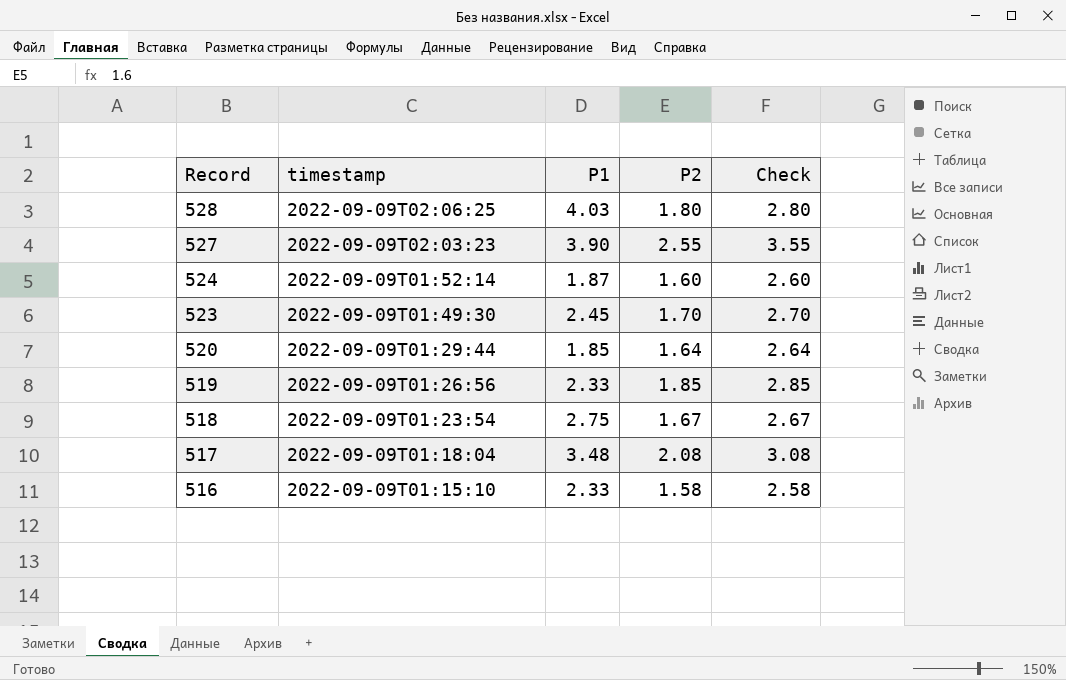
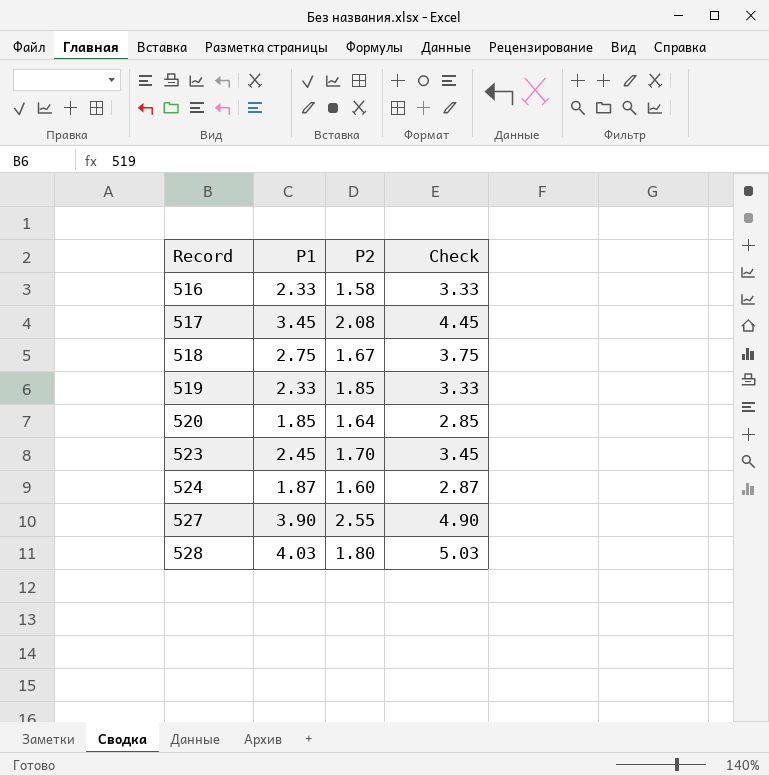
row order: Record descending -> Record ascending
column timestamp | position: 2 -> none
column Check | formula: [P2] + 1 -> [P1] + 1
517 | P1: 3.48 -> 3.45

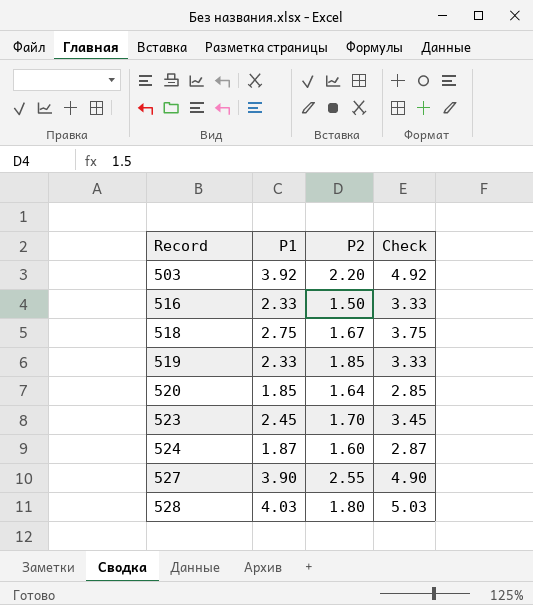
row 517: 3.45 | 2.08 | 4.45 -> none
row 503: none -> 3.92 | 2.20 | 4.92
516 | P2: 1.58 -> 1.50

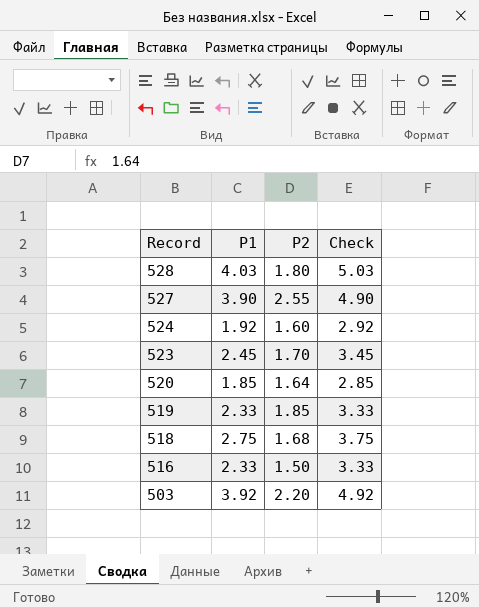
row order: Record ascending -> Record descending
524 | P1: 1.87 -> 1.92
524 | Check: 2.87 -> 2.92
518 | P2: 1.67 -> 1.68

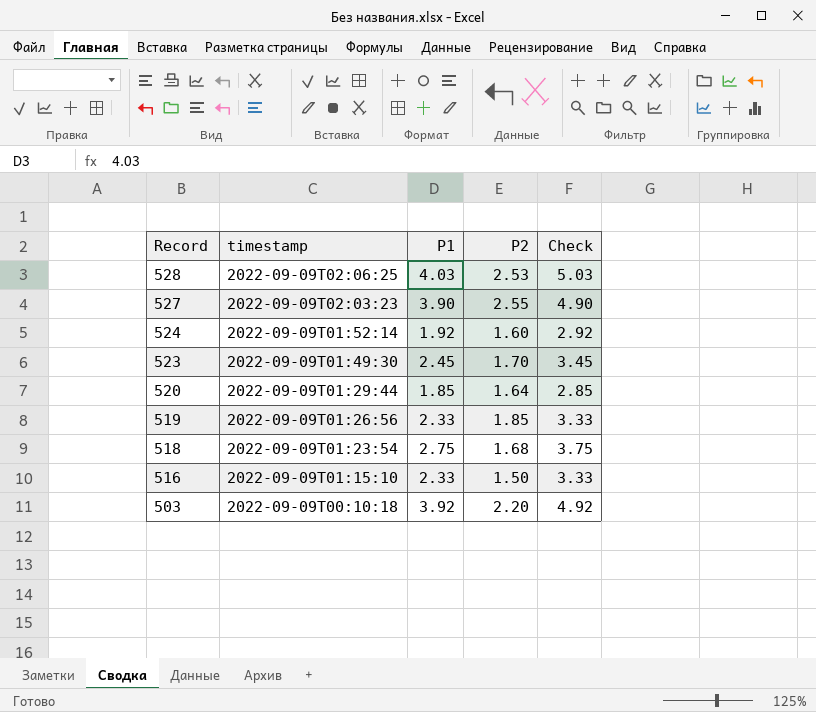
column timestamp | position: none -> 2
528 | P2: 1.80 -> 2.53

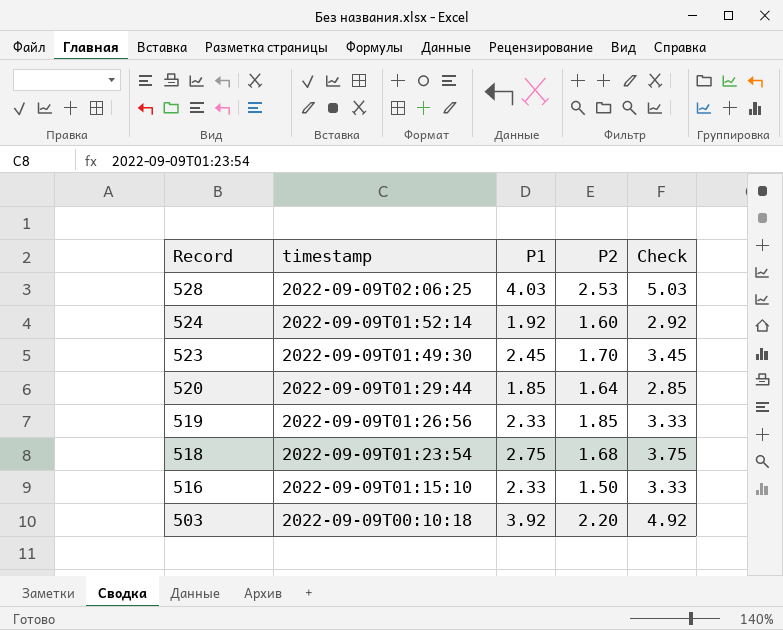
row 527: 2022-09-09T02:03:23 | 3.90 | 2.55 | 4.90 -> none

